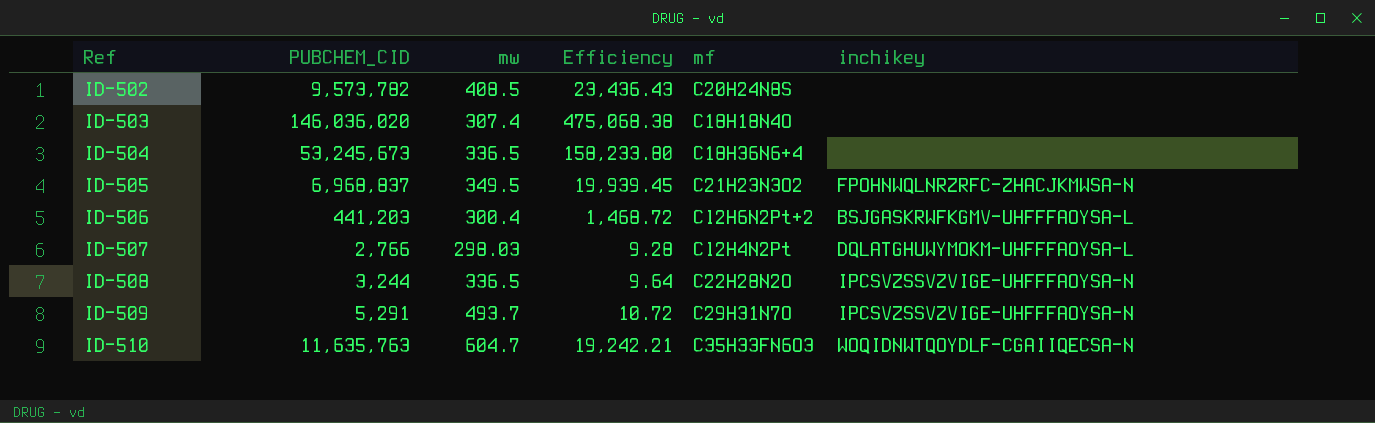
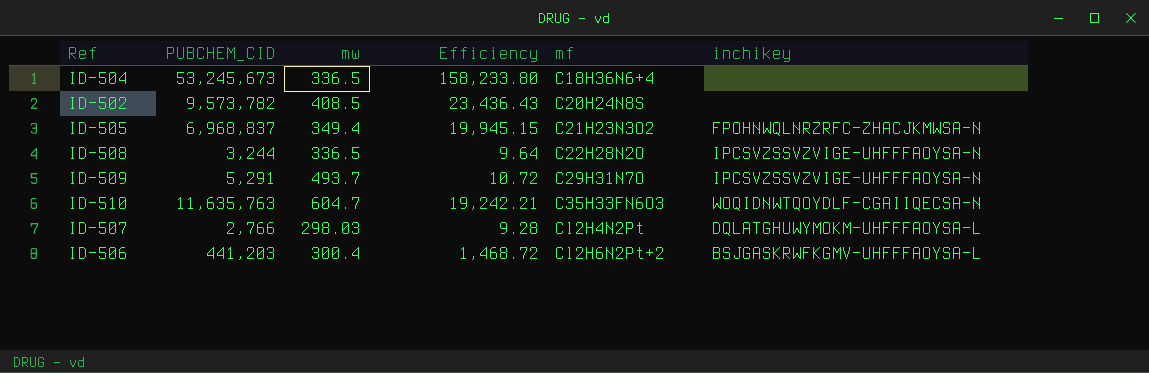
row order: Ref ascending -> mf ascending
row ID-503: 146,036,020 | 307.4 | 475,068.38 | C18H18N4O | none -> none
ID-505 | mw: 349.5 -> 349.4
ID-505 | Efficiency: 19,939.45 -> 19,945.15

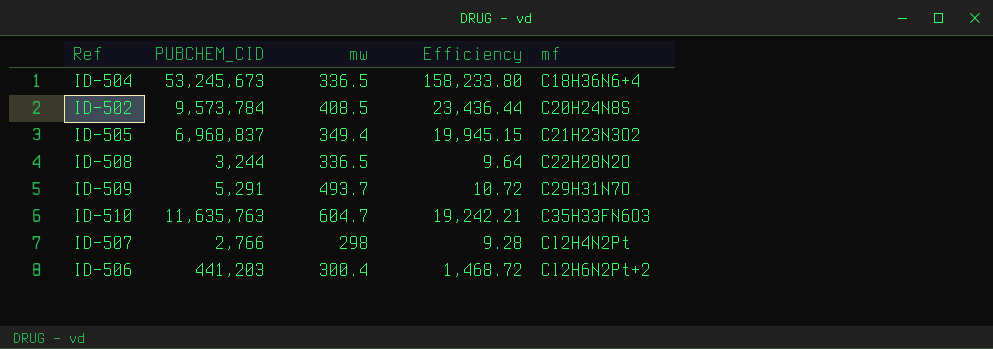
column inchikey | position: 6 -> none
ID-502 | PUBCHEM_CID: 9,573,782 -> 9,573,784
ID-502 | Efficiency: 23,436.43 -> 23,436.44
ID-507 | mw: 298.03 -> 298

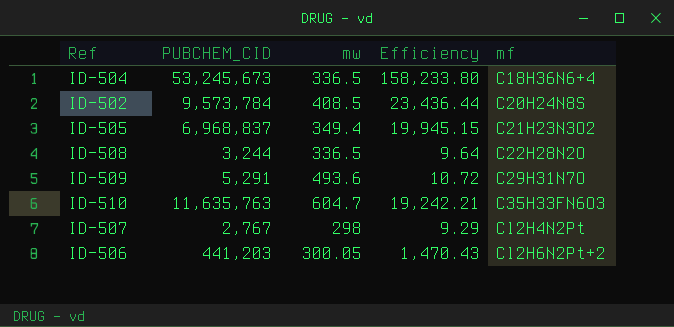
ID-509 | mw: 493.7 -> 493.6
ID-507 | PUBCHEM_CID: 2,766 -> 2,767
ID-507 | Efficiency: 9.28 -> 9.29
ID-506 | mw: 300.4 -> 300.05
ID-506 | Efficiency: 1,468.72 -> 1,470.43

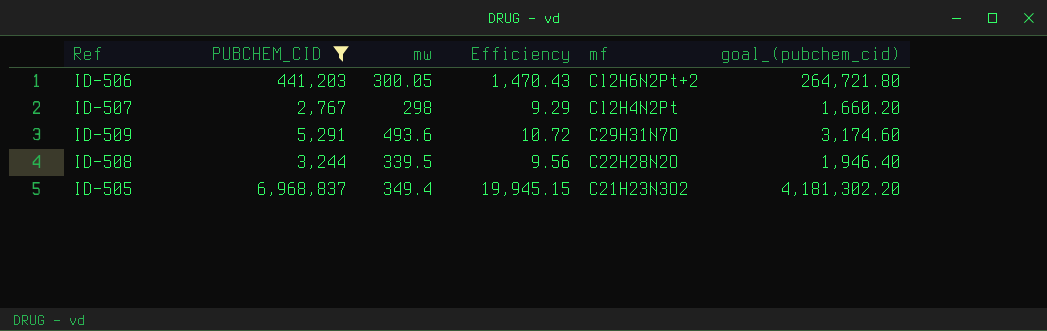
filter: none -> PUBCHEM_CID <= 6,968,837
row order: mf ascending -> mf descending
column goal_(pubchem_cid) | formula: none -> [PUBCHEM_CID] * 0.6
ID-508 | mw: 336.5 -> 339.5
ID-508 | Efficiency: 9.64 -> 9.56

